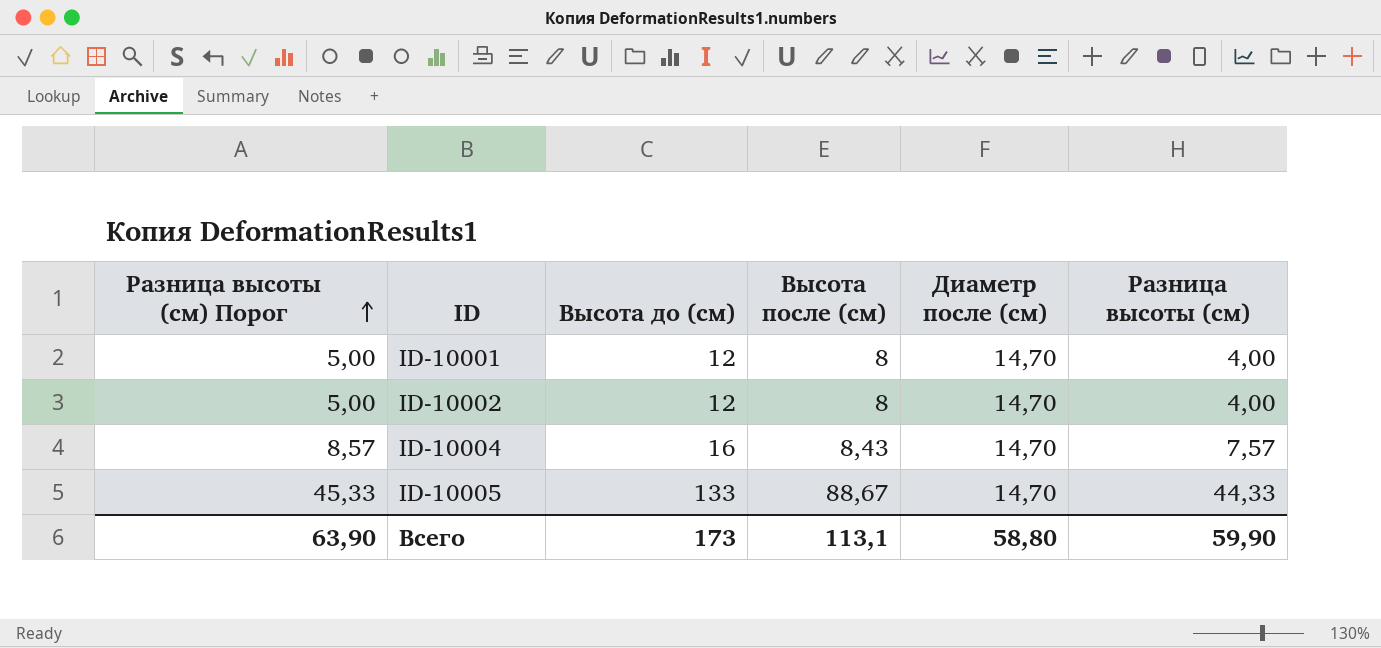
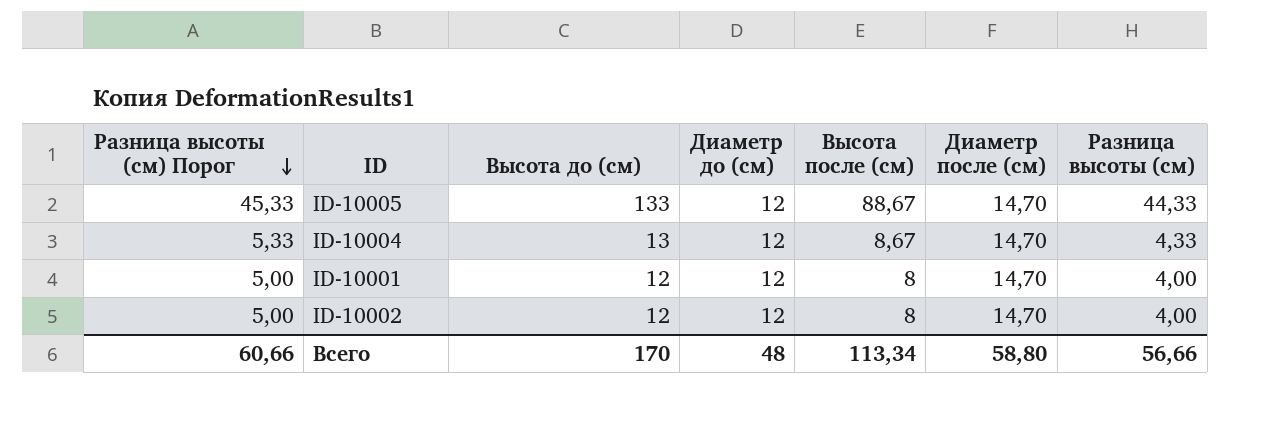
row order: Разница высоты (см) Порог ascending -> Разница высоты (см) Порог descending
column Диаметр до (см) | position: none -> 4
ID-10004 | Разница высоты (см) Порог: 8,57 -> 5,33
ID-10004 | Высота до (см): 16 -> 13
ID-10004 | Высота после (см): 8,43 -> 8,67
ID-10004 | Разница высоты (см): 7,57 -> 4,33
Всего | Разница высоты (см) Порог: 63,90 -> 60,66
Всего | Высота до (см): 173 -> 170
Всего | Высота после (см): 113,1 -> 113,34
Всего | Разница высоты (см): 59,90 -> 56,66

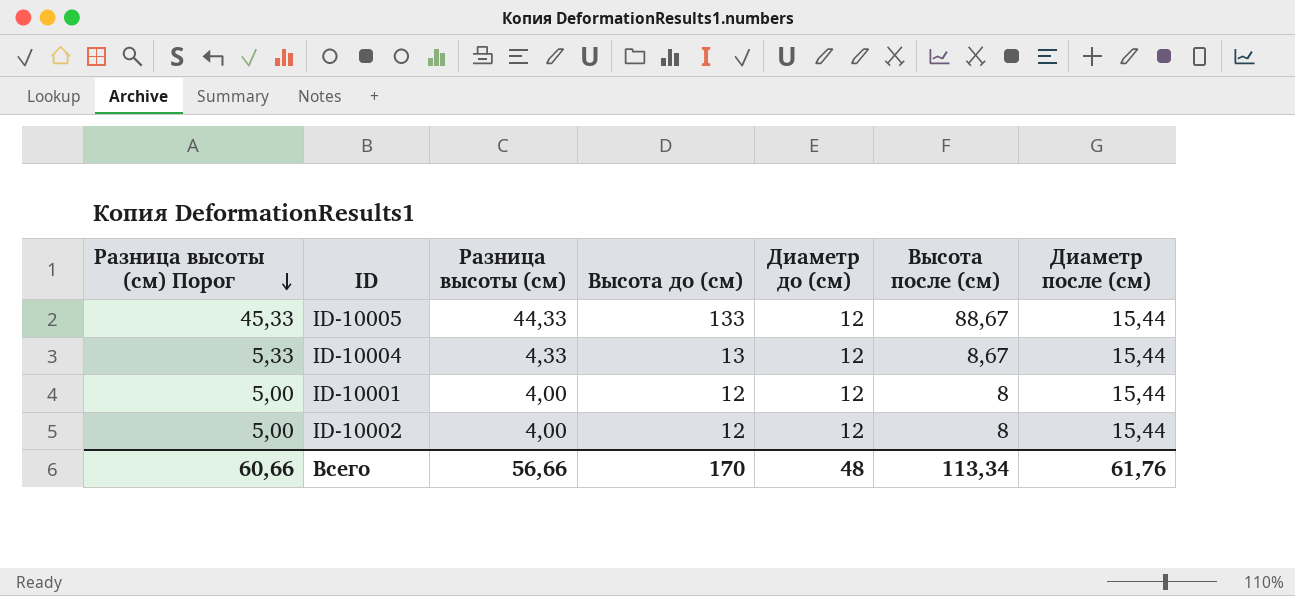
column Разница высоты (см) | position: 7 -> 3
ID-10005 | Диаметр после (см): 14,70 -> 15,44
ID-10004 | Диаметр после (см): 14,70 -> 15,44
ID-10001 | Диаметр после (см): 14,70 -> 15,44
ID-10002 | Диаметр после (см): 14,70 -> 15,44
Всего | Диаметр после (см): 58,80 -> 61,76

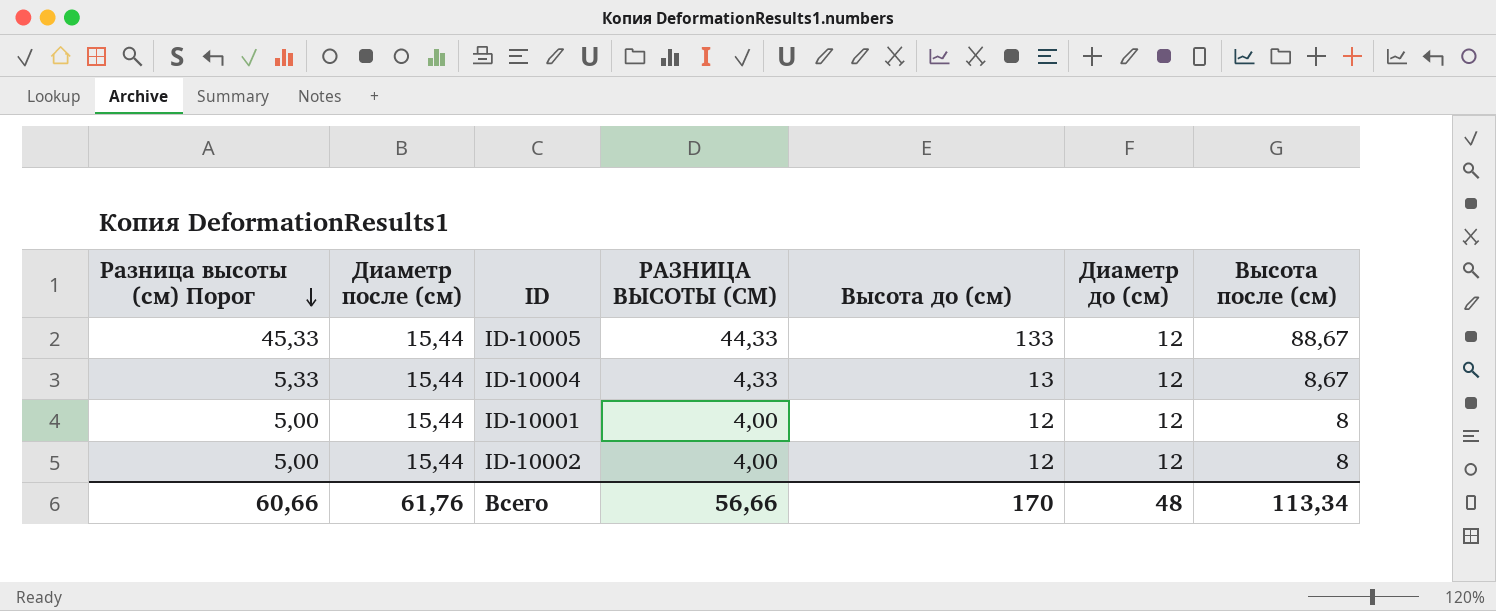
column Диаметр после (см) | position: 7 -> 2
column name: Разница высоты (см) -> РАЗНИЦА ВЫСОТЫ (СМ)

